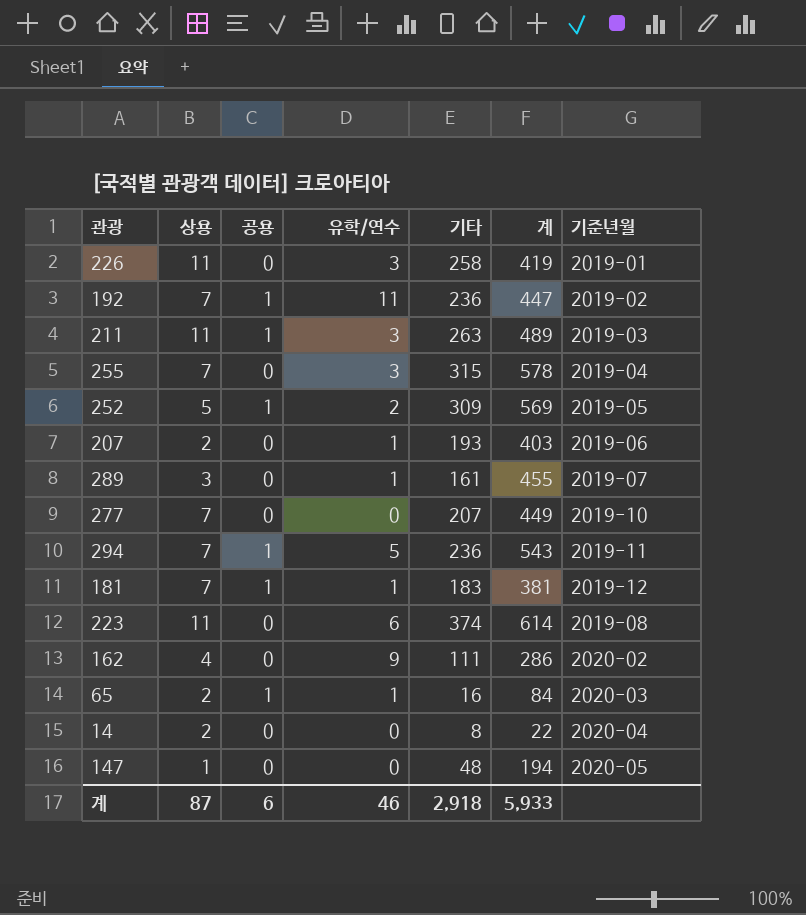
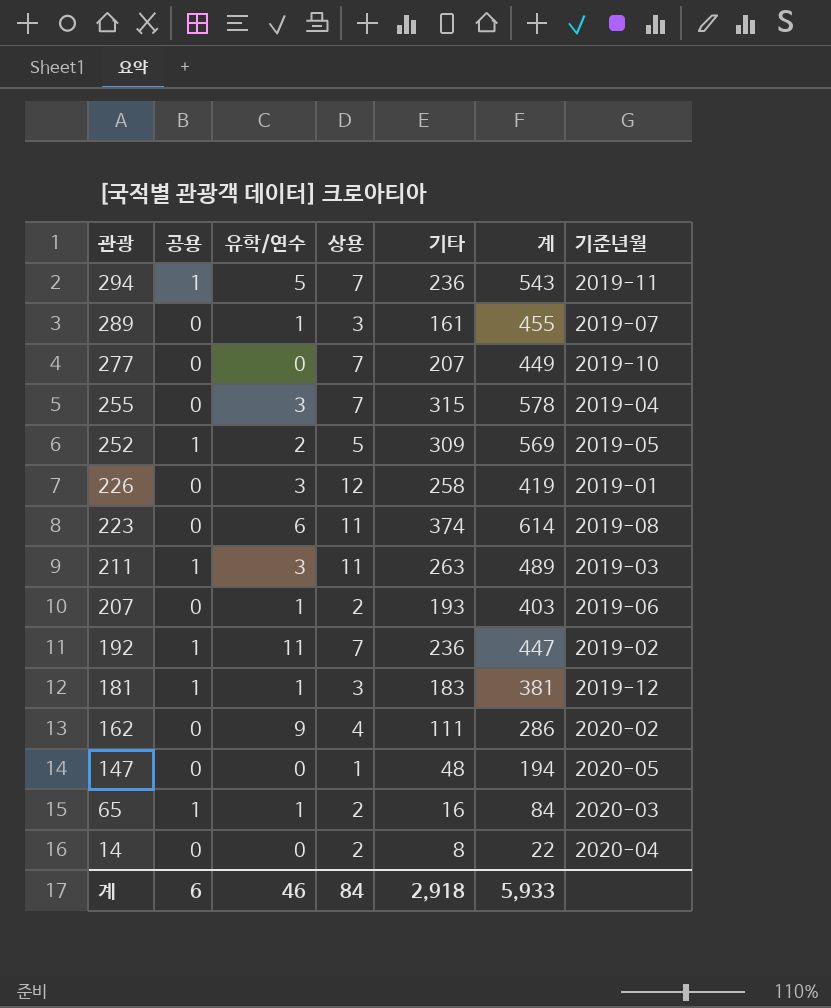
row order: none -> 관광 descending
column 상용 | position: 2 -> 4
226 | 상용: 11 -> 12
181 | 상용: 7 -> 3
계 | 상용: 87 -> 84

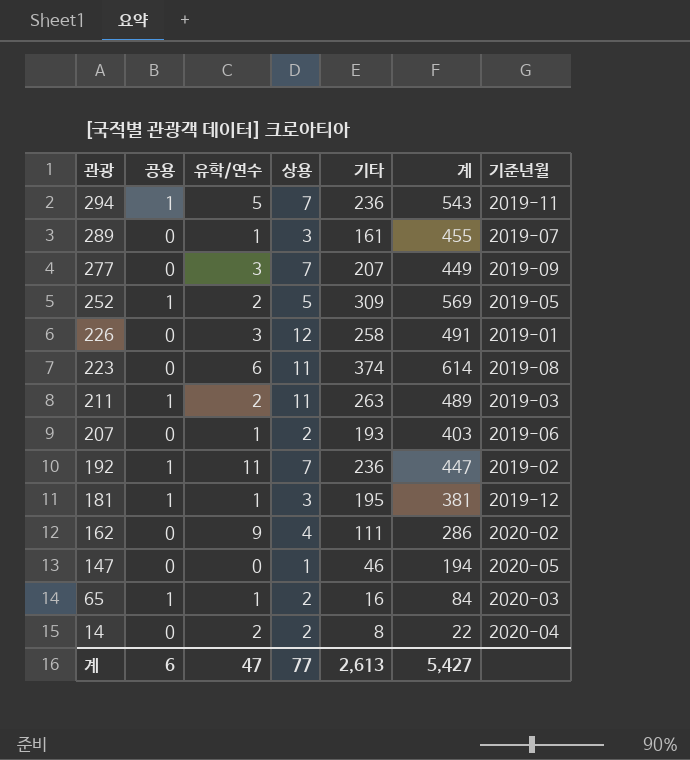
row 255: 0 | 3 | 7 | 315 | 578 | 2019-04 -> none
277 | 유학/연수: 0 -> 3
277 | 기준년월: 2019-10 -> 2019-09
226 | 계: 419 -> 491
211 | 유학/연수: 3 -> 2
181 | 기타: 183 -> 195
147 | 기타: 48 -> 46
14 | 유학/연수: 0 -> 2
계 | 유학/연수: 46 -> 47
계 | 상용: 84 -> 77
계 | 기타: 2,918 -> 2,613
계 | 계: 5,933 -> 5,427

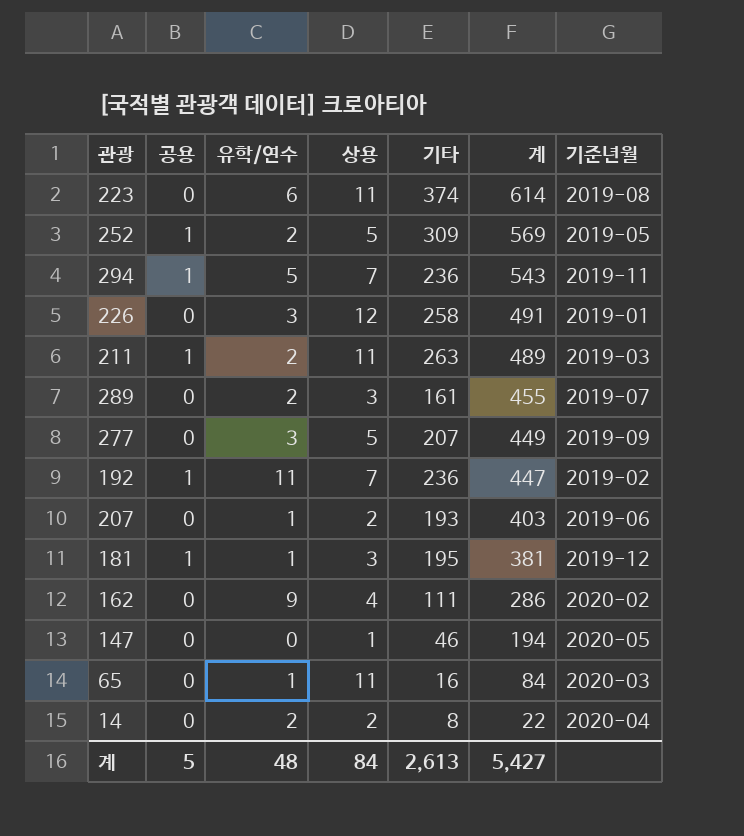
row order: 관광 descending -> 계 descending
289 | 유학/연수: 1 -> 2
277 | 상용: 7 -> 5
65 | 공용: 1 -> 0
65 | 상용: 2 -> 11
계 | 공용: 6 -> 5
계 | 유학/연수: 47 -> 48
계 | 상용: 77 -> 84

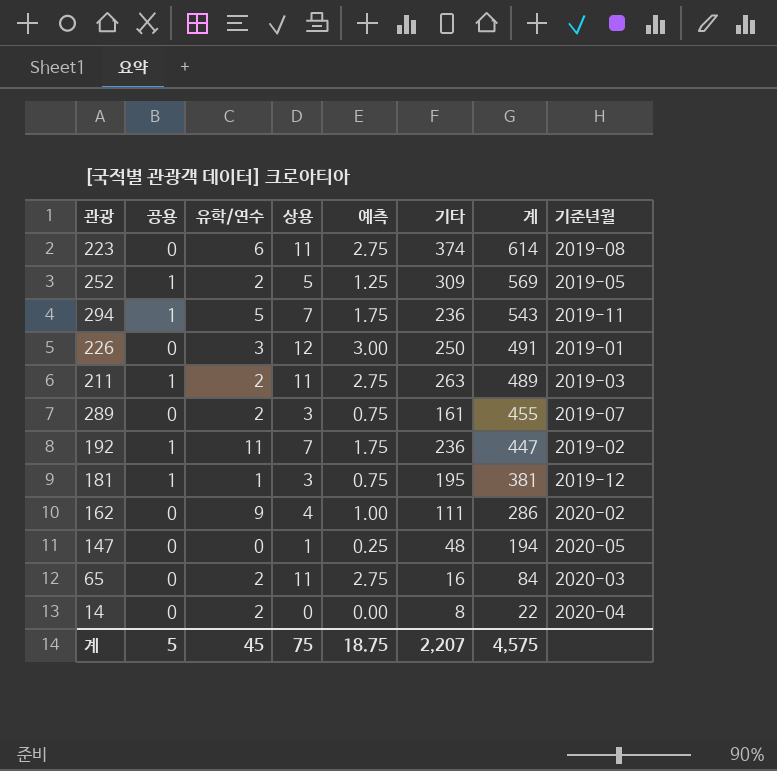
column 예측 | formula: none -> [상용] * 0.25
row 277: 0 | 3 | 5 | 207 | 449 | 2019-09 -> none
row 207: 0 | 1 | 2 | 193 | 403 | 2019-06 -> none
226 | 기타: 258 -> 250
147 | 기타: 46 -> 48
65 | 유학/연수: 1 -> 2
14 | 상용: 2 -> 0
계 | 유학/연수: 48 -> 45
계 | 상용: 84 -> 75
계 | 기타: 2,613 -> 2,207
계 | 계: 5,427 -> 4,575

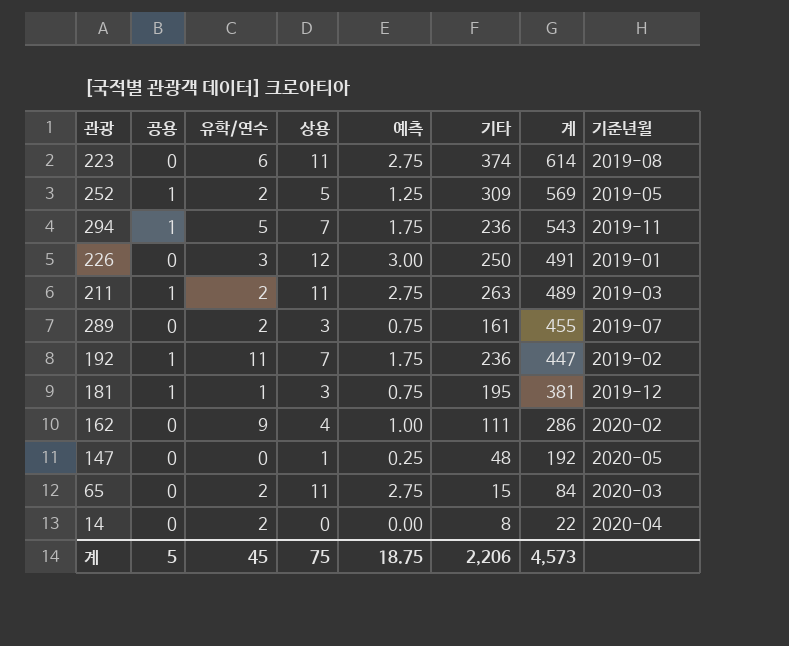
147 | 계: 194 -> 192
65 | 기타: 16 -> 15
계 | 기타: 2,207 -> 2,206
계 | 계: 4,575 -> 4,573

